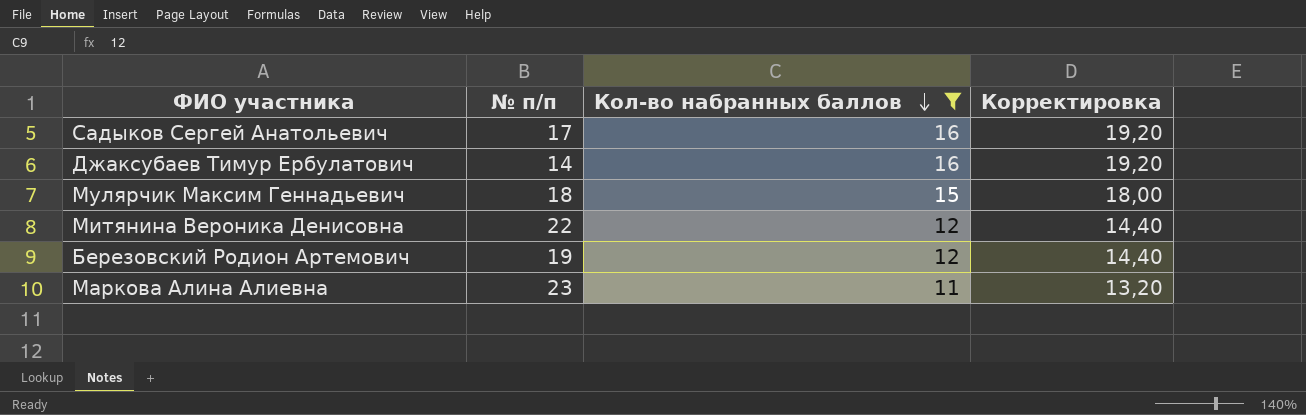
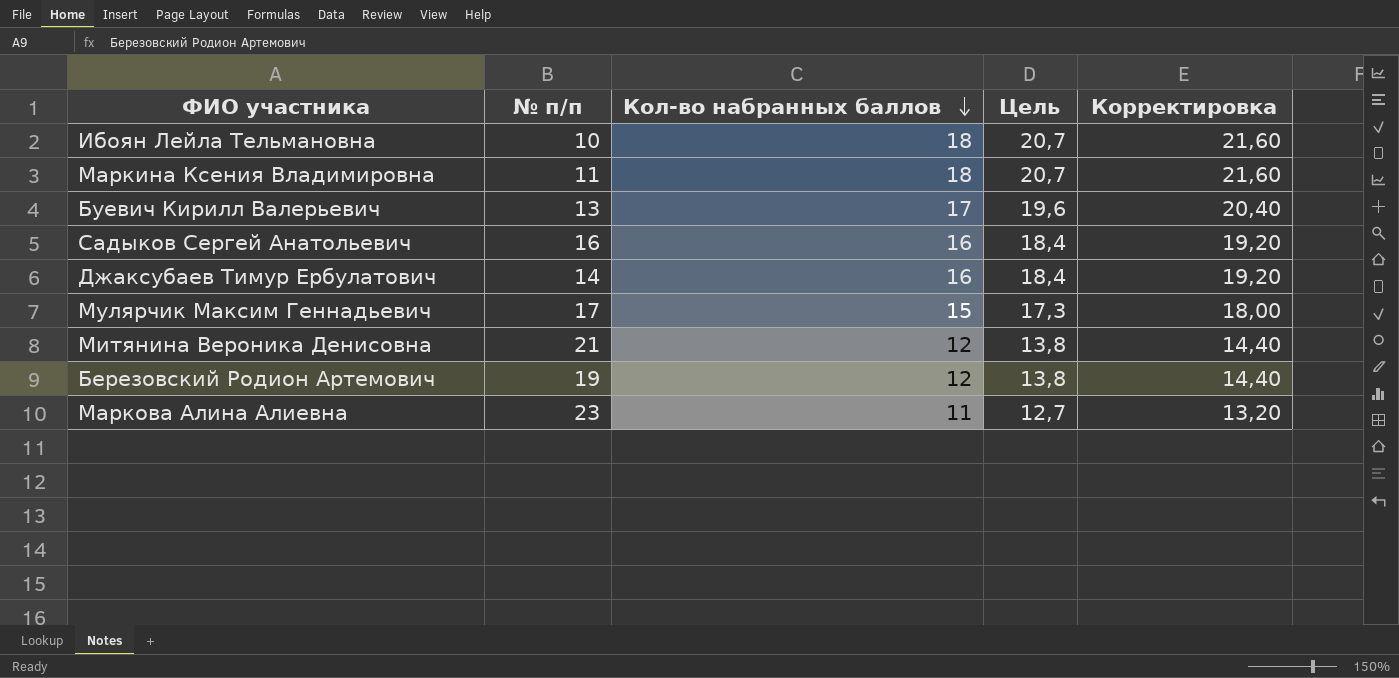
filter: Кол-во набранных баллов <= 16 -> none
column Цель | formula: none -> [Кол-во набранных баллов] * 1,15
Садыков Сергей Анатольевич | № п/п: 17 -> 16
Мулярчик Максим Геннадьевич | № п/п: 18 -> 17
Митянина Вероника Денисовна | № п/п: 22 -> 21

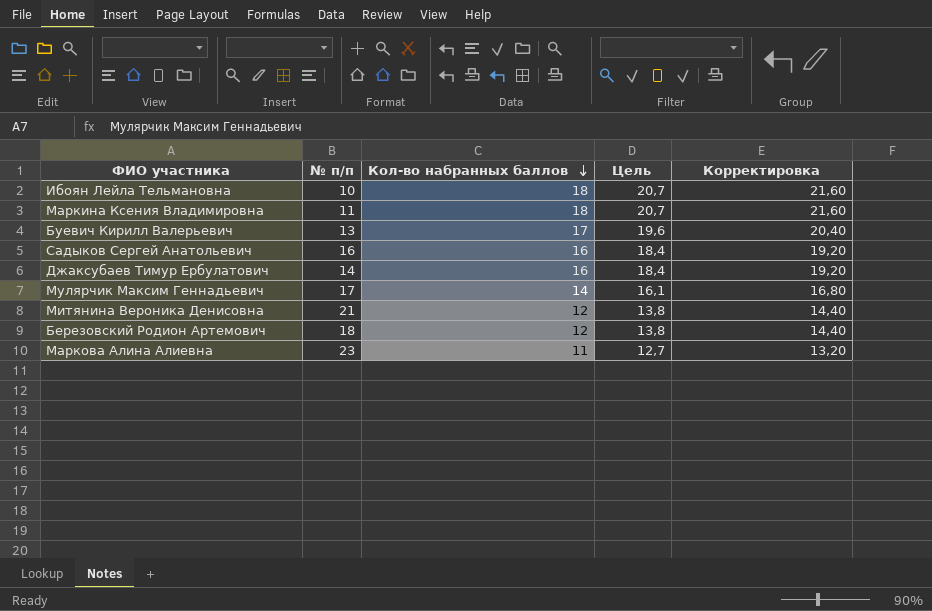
Мулярчик Максим Геннадьевич | Кол-во набранных баллов: 15 -> 14
Мулярчик Максим Геннадьевич | Цель: 17,3 -> 16,1
Мулярчик Максим Геннадьевич | Корректировка: 18,00 -> 16,80
Березовский Родион Артемович | № п/п: 19 -> 18

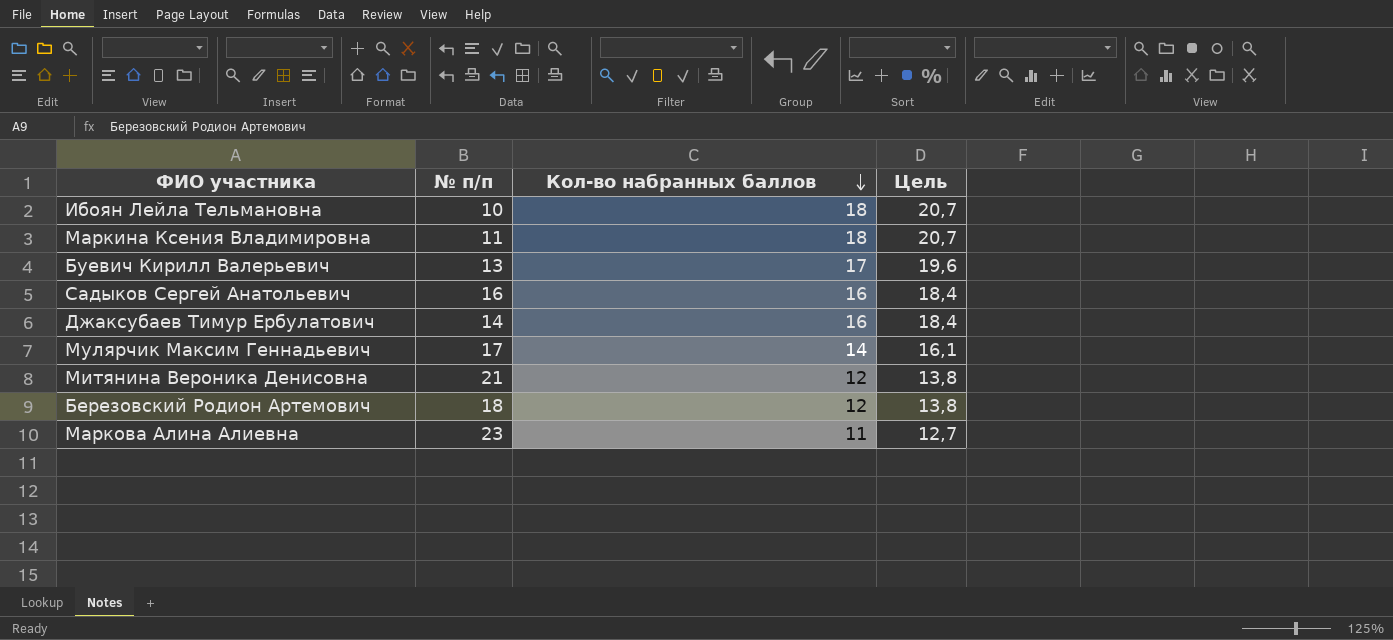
column Корректировка | formula: [Кол-во набранных баллов] * 1,2 -> none

